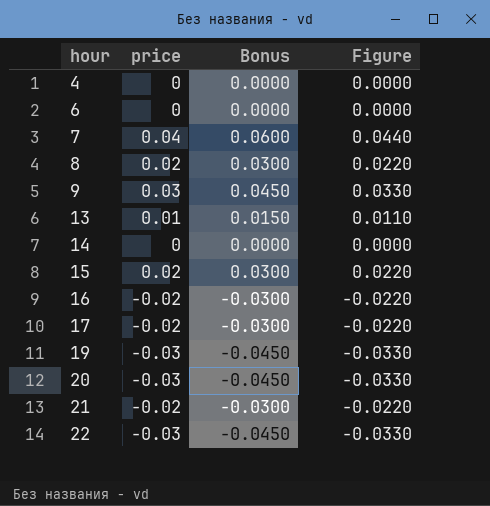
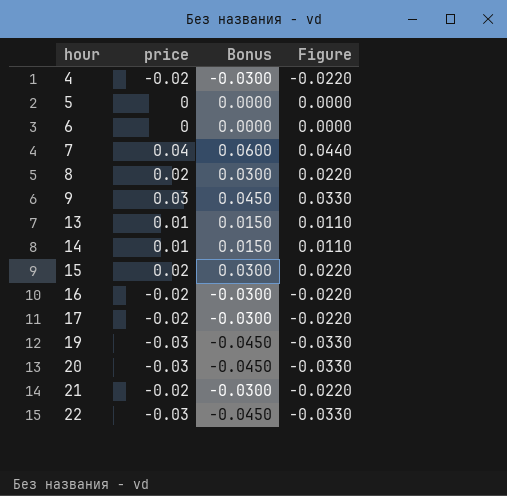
4 | price: 0 -> -0.02
4 | Bonus: 0.0000 -> -0.0300
4 | Figure: 0.0000 -> -0.0220
row 5: none -> 0 | 0.0000 | 0.0000
14 | price: 0 -> 0.01
14 | Bonus: 0.0000 -> 0.0150
14 | Figure: 0.0000 -> 0.0110

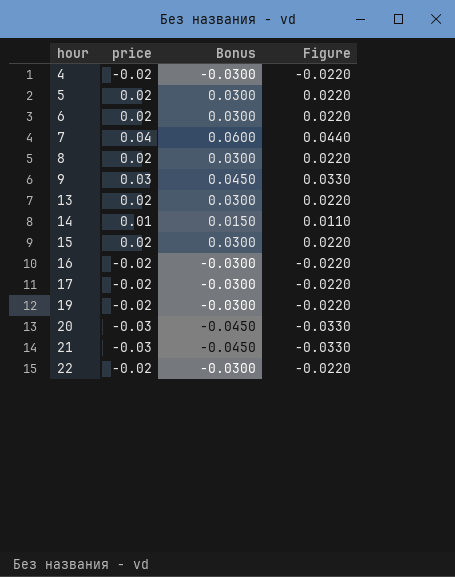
5 | price: 0 -> 0.02
5 | Bonus: 0.0000 -> 0.0300
5 | Figure: 0.0000 -> 0.0220
6 | price: 0 -> 0.02
6 | Bonus: 0.0000 -> 0.0300
6 | Figure: 0.0000 -> 0.0220
13 | price: 0.01 -> 0.02
13 | Bonus: 0.0150 -> 0.0300
13 | Figure: 0.0110 -> 0.0220
19 | price: -0.03 -> -0.02
19 | Bonus: -0.0450 -> -0.0300
19 | Figure: -0.0330 -> -0.0220
21 | price: -0.02 -> -0.03
21 | Bonus: -0.0300 -> -0.0450
21 | Figure: -0.0220 -> -0.0330
22 | price: -0.03 -> -0.02
22 | Bonus: -0.0450 -> -0.0300
22 | Figure: -0.0330 -> -0.0220

